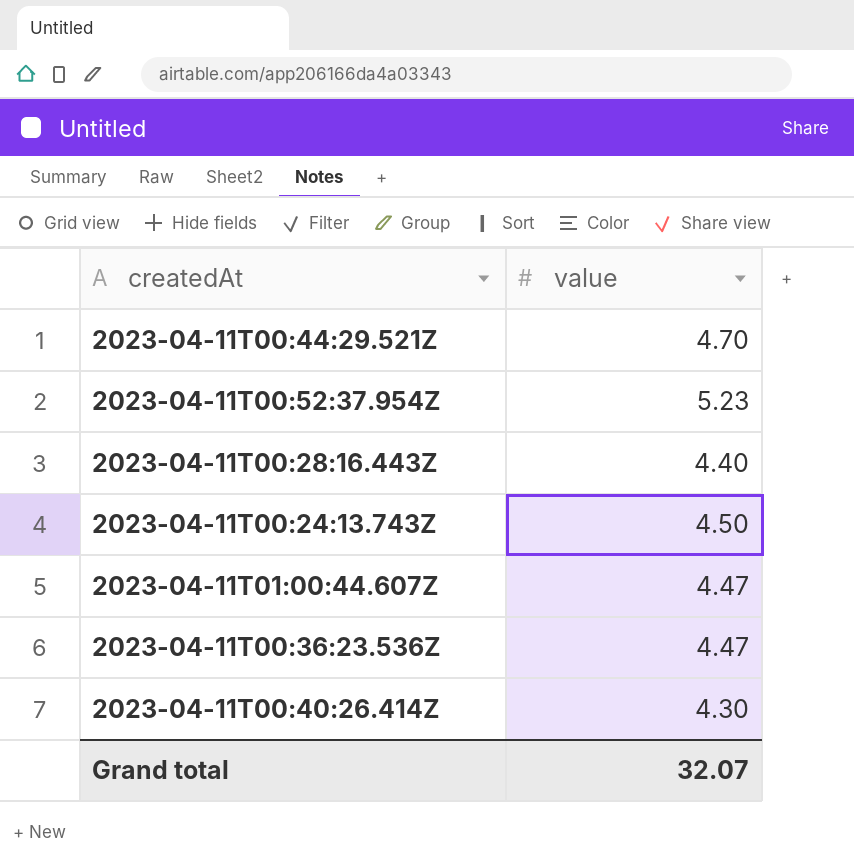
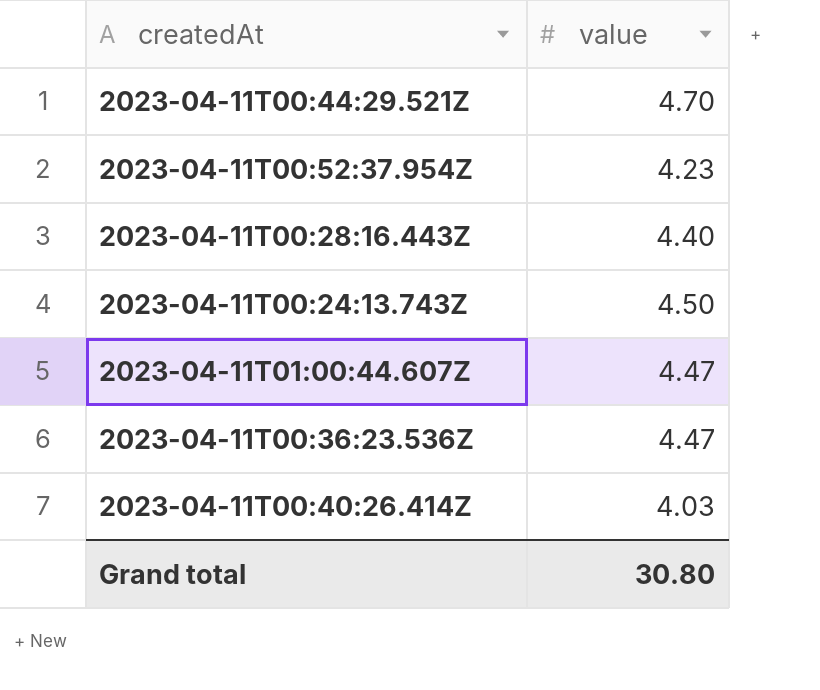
2023-04-11T00:52:37.954Z | value: 5.23 -> 4.23
2023-04-11T00:40:26.414Z | value: 4.30 -> 4.03
Grand total | value: 32.07 -> 30.80

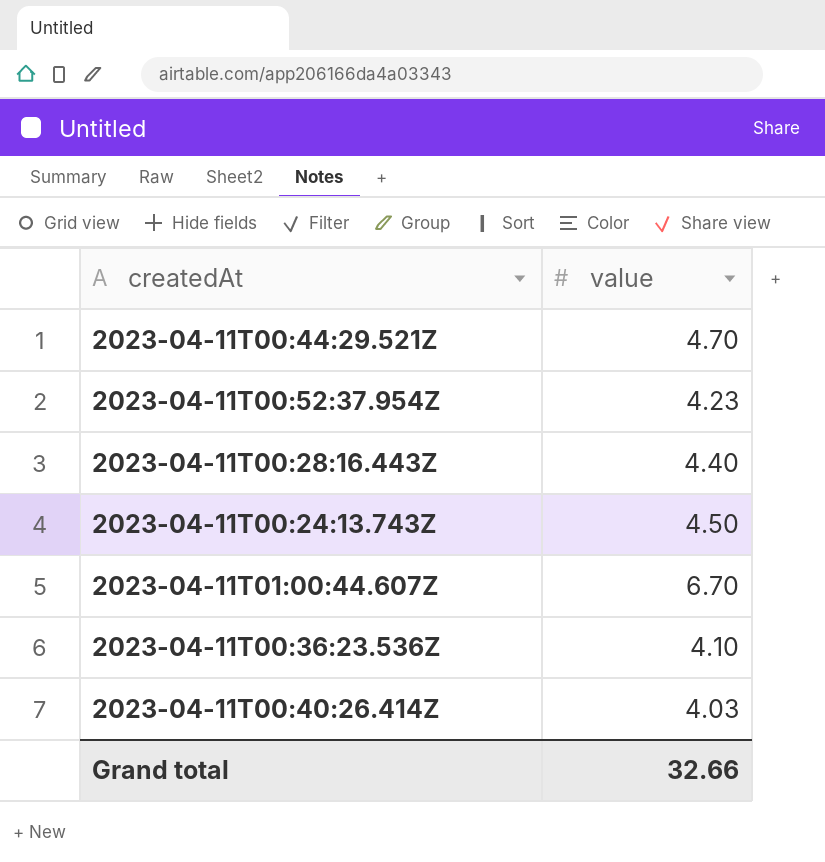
2023-04-11T01:00:44.607Z | value: 4.47 -> 6.70
2023-04-11T00:36:23.536Z | value: 4.47 -> 4.10
Grand total | value: 30.80 -> 32.66

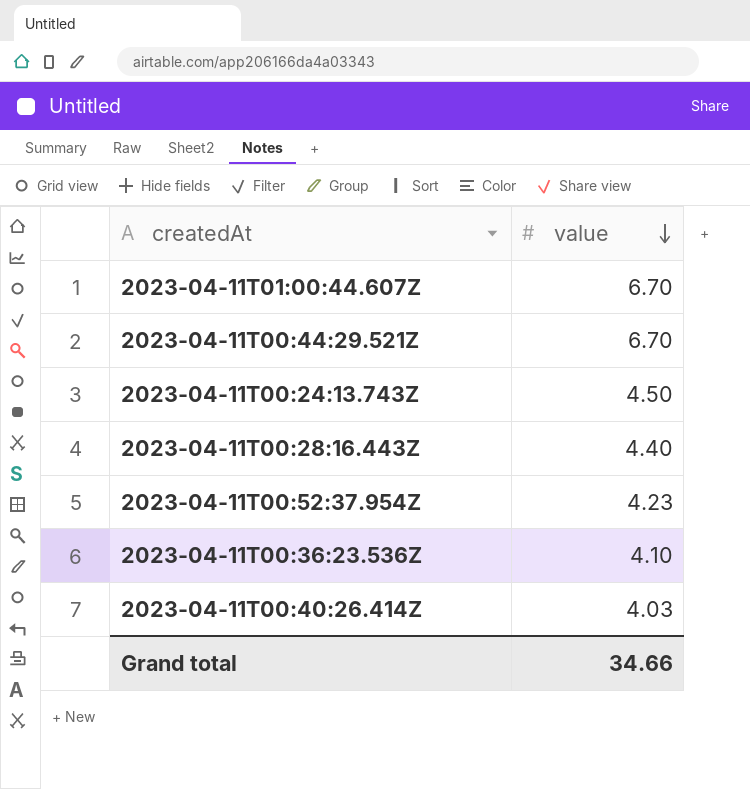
row order: none -> value descending
2023-04-11T00:44:29.521Z | value: 4.70 -> 6.70
Grand total | value: 32.66 -> 34.66

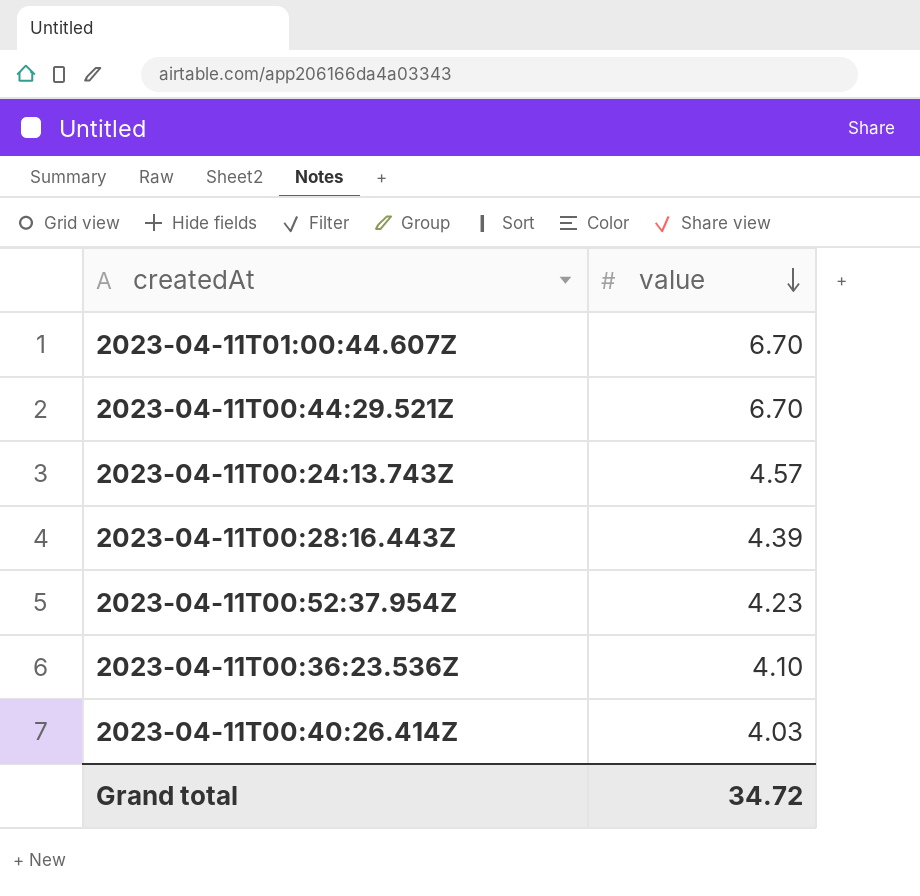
2023-04-11T00:24:13.743Z | value: 4.50 -> 4.57
2023-04-11T00:28:16.443Z | value: 4.40 -> 4.39
Grand total | value: 34.66 -> 34.72

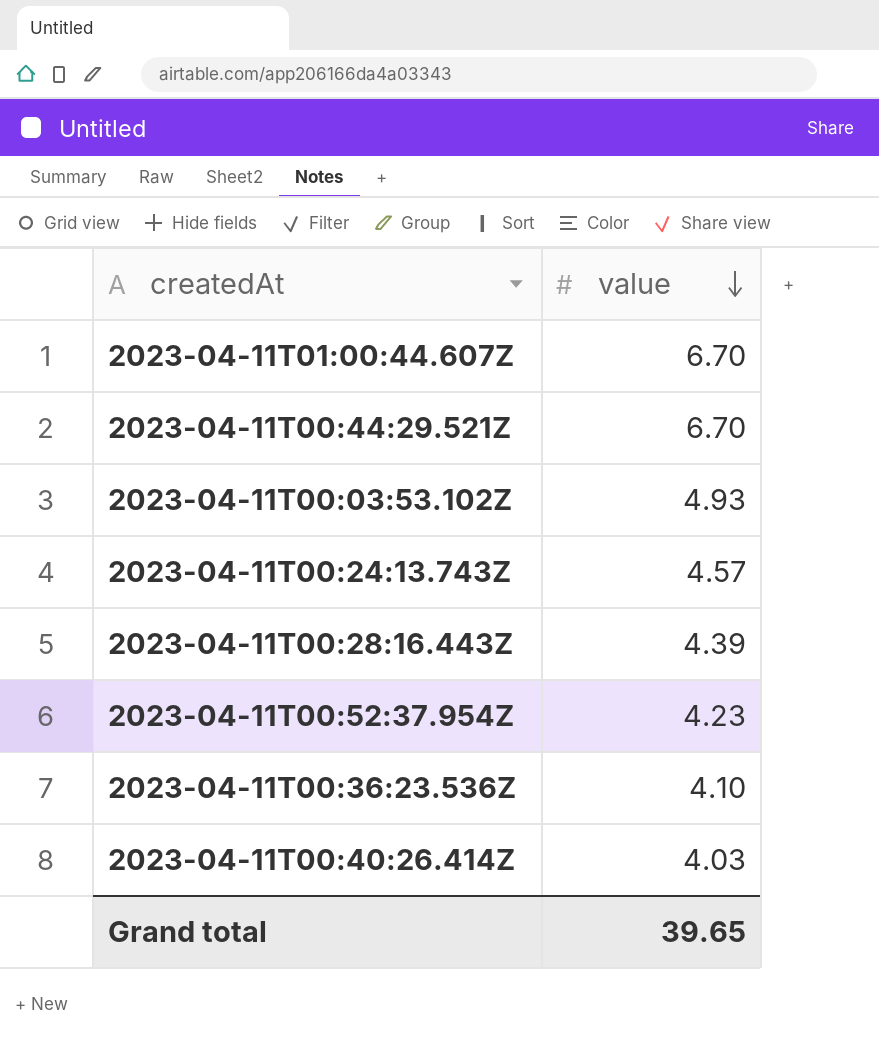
row 2023-04-11T00:03:53.102Z: none -> 4.93
Grand total | value: 34.72 -> 39.65

